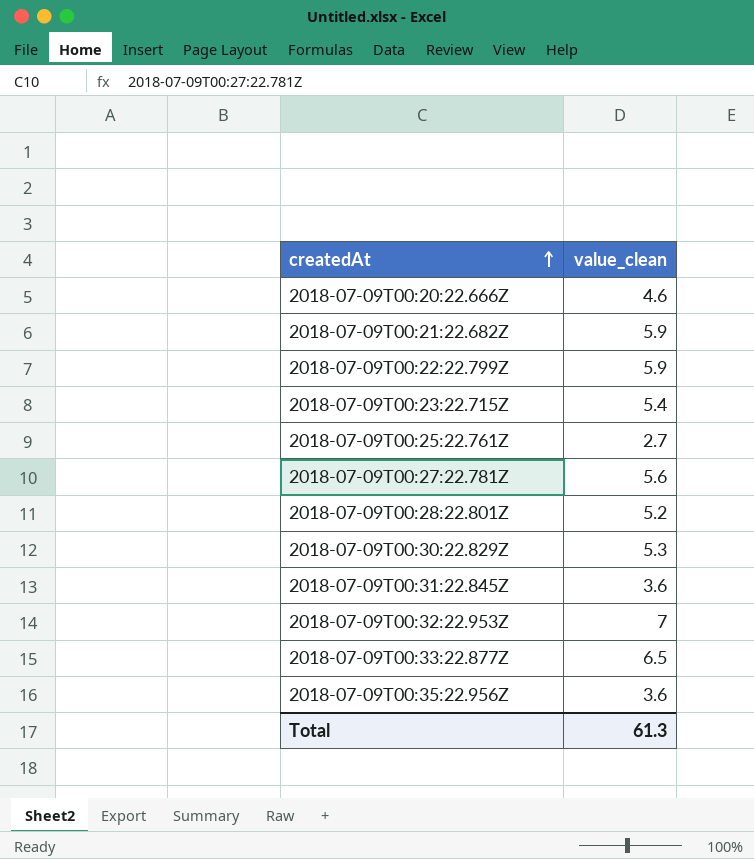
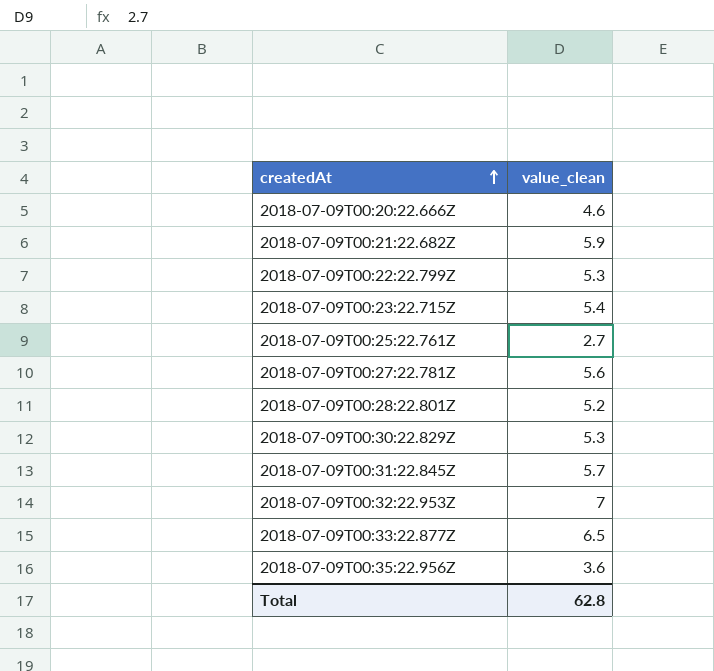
2018-07-09T00:22:22.799Z | value_clean: 5.9 -> 5.3
2018-07-09T00:31:22.845Z | value_clean: 3.6 -> 5.7
Total | value_clean: 61.3 -> 62.8

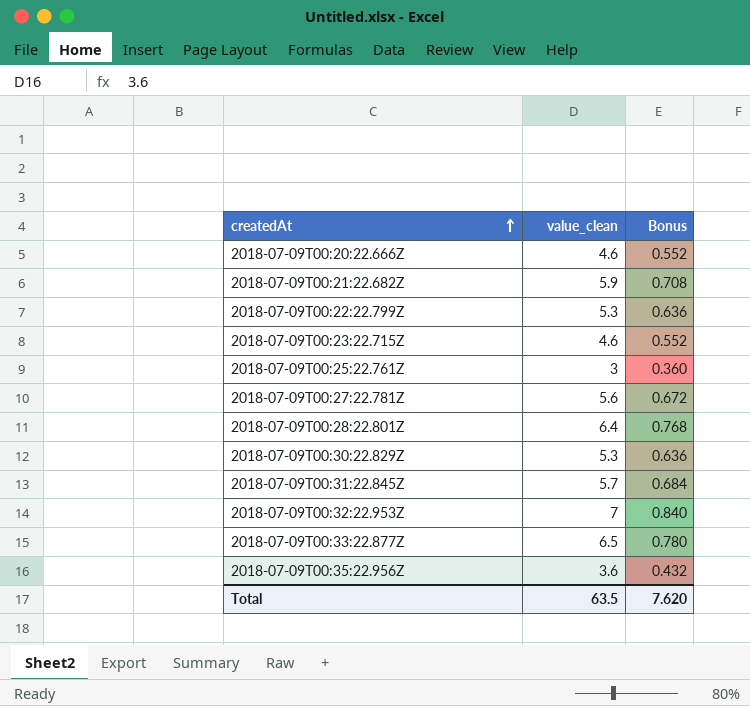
column Bonus | formula: none -> [value_clean] * 0.12
2018-07-09T00:23:22.715Z | value_clean: 5.4 -> 4.6
2018-07-09T00:25:22.761Z | value_clean: 2.7 -> 3
2018-07-09T00:28:22.801Z | value_clean: 5.2 -> 6.4
Total | value_clean: 62.8 -> 63.5

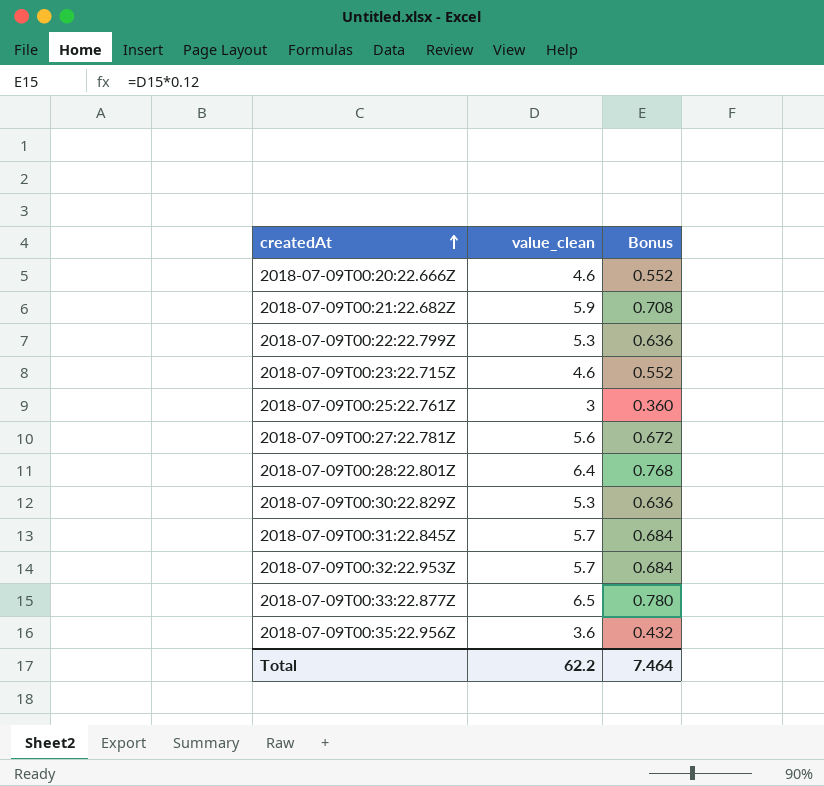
2018-07-09T00:32:22.953Z | value_clean: 7 -> 5.7
2018-07-09T00:32:22.953Z | Bonus: 0.840 -> 0.684
Total | value_clean: 63.5 -> 62.2
Total | Bonus: 7.620 -> 7.464

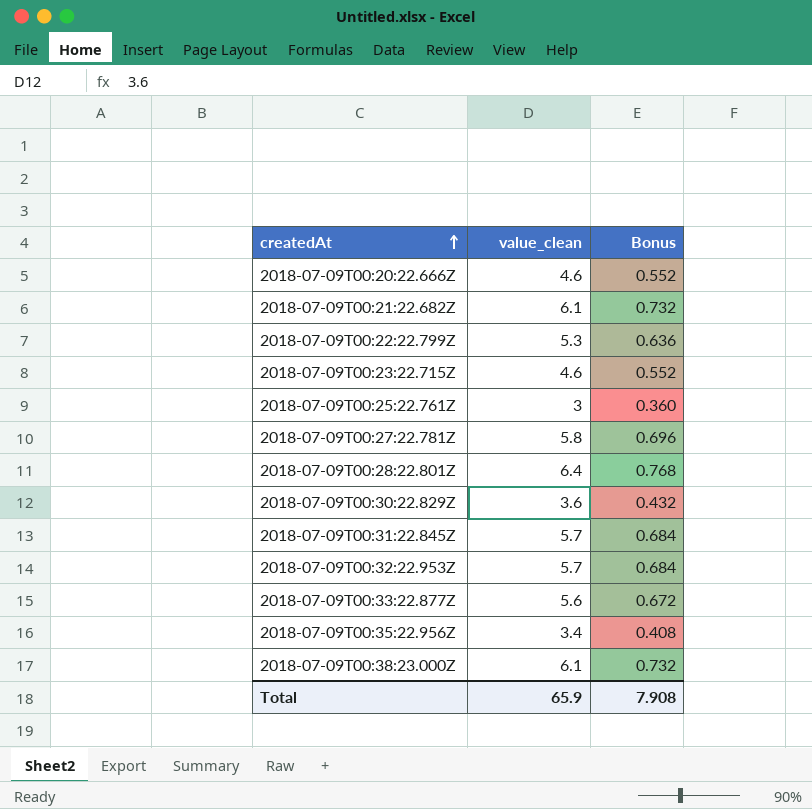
2018-07-09T00:21:22.682Z | value_clean: 5.9 -> 6.1
2018-07-09T00:21:22.682Z | Bonus: 0.708 -> 0.732
2018-07-09T00:27:22.781Z | value_clean: 5.6 -> 5.8
2018-07-09T00:27:22.781Z | Bonus: 0.672 -> 0.696
2018-07-09T00:30:22.829Z | value_clean: 5.3 -> 3.6
2018-07-09T00:30:22.829Z | Bonus: 0.636 -> 0.432
2018-07-09T00:33:22.877Z | value_clean: 6.5 -> 5.6
2018-07-09T00:33:22.877Z | Bonus: 0.780 -> 0.672
2018-07-09T00:35:22.956Z | value_clean: 3.6 -> 3.4
2018-07-09T00:35:22.956Z | Bonus: 0.432 -> 0.408
row 2018-07-09T00:38:23.000Z: none -> 6.1 | 0.732
Total | value_clean: 62.2 -> 65.9
Total | Bonus: 7.464 -> 7.908

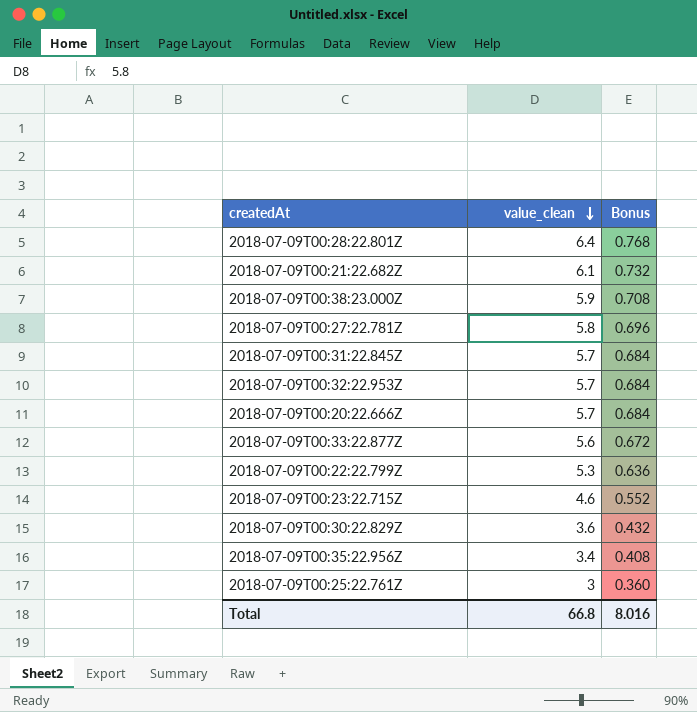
row order: createdAt ascending -> value_clean descending
2018-07-09T00:38:23.000Z | value_clean: 6.1 -> 5.9
2018-07-09T00:38:23.000Z | Bonus: 0.732 -> 0.708
2018-07-09T00:20:22.666Z | value_clean: 4.6 -> 5.7
2018-07-09T00:20:22.666Z | Bonus: 0.552 -> 0.684
Total | value_clean: 65.9 -> 66.8
Total | Bonus: 7.908 -> 8.016

